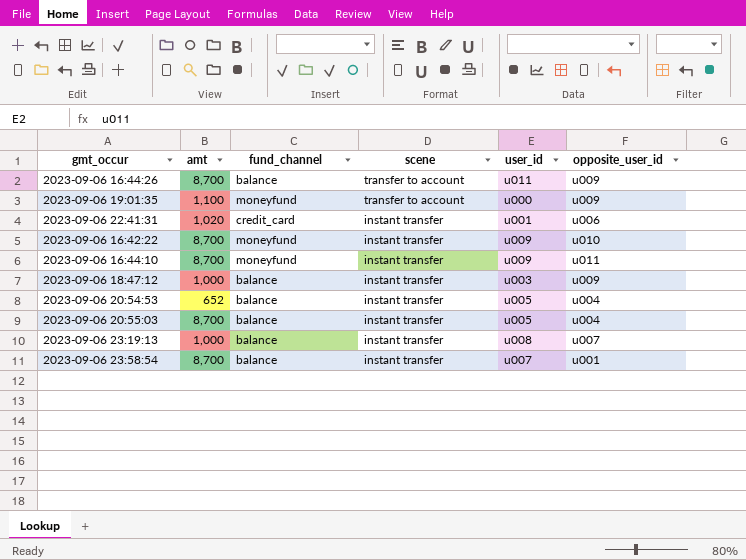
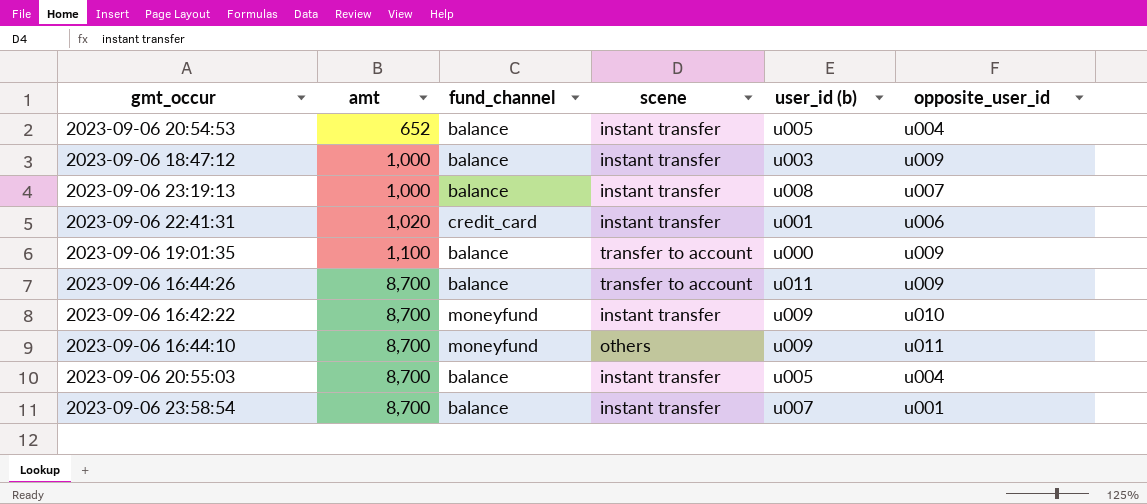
row order: scene descending -> amt ascending
column name: user_id -> user_id (b)
2023-09-06 19:01:35 | fund_channel: moneyfund -> balance
2023-09-06 16:44:10 | scene: instant transfer -> others

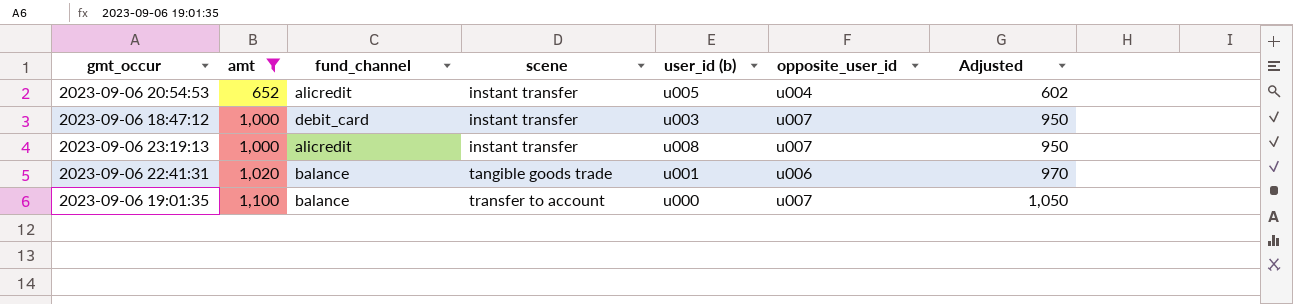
filter: none -> amt != 8,700
column Adjusted | formula: none -> [amt] - 50
2023-09-06 20:54:53 | fund_channel: balance -> alicredit
2023-09-06 18:47:12 | fund_channel: balance -> debit_card
2023-09-06 18:47:12 | opposite_user_id: u009 -> u007
2023-09-06 23:19:13 | fund_channel: balance -> alicredit
2023-09-06 22:41:31 | fund_channel: credit_card -> balance
2023-09-06 22:41:31 | scene: instant transfer -> tangible goods trade
2023-09-06 19:01:35 | opposite_user_id: u009 -> u007

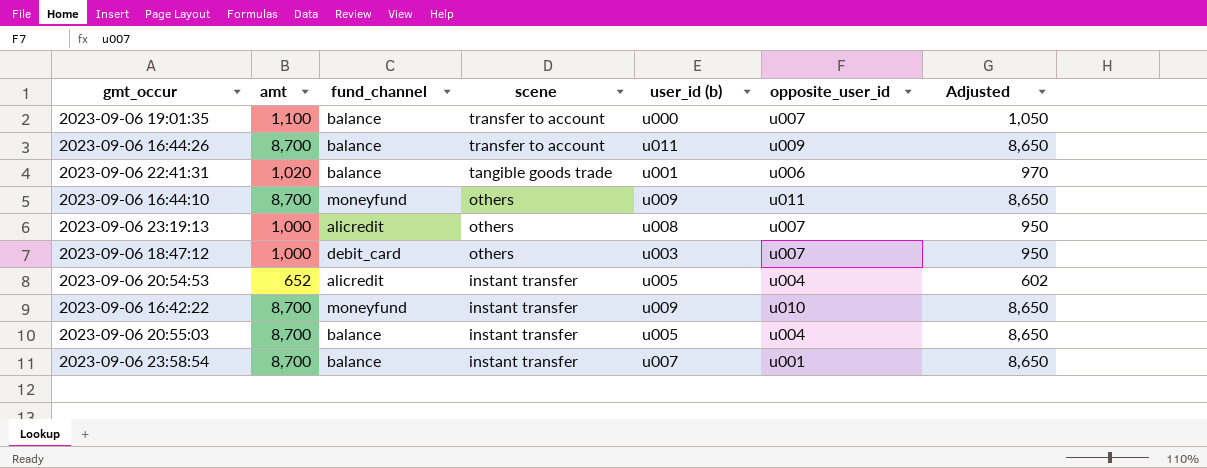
filter: amt != 8,700 -> none
row order: amt ascending -> scene descending
2023-09-06 23:19:13 | scene: instant transfer -> others
2023-09-06 18:47:12 | scene: instant transfer -> others

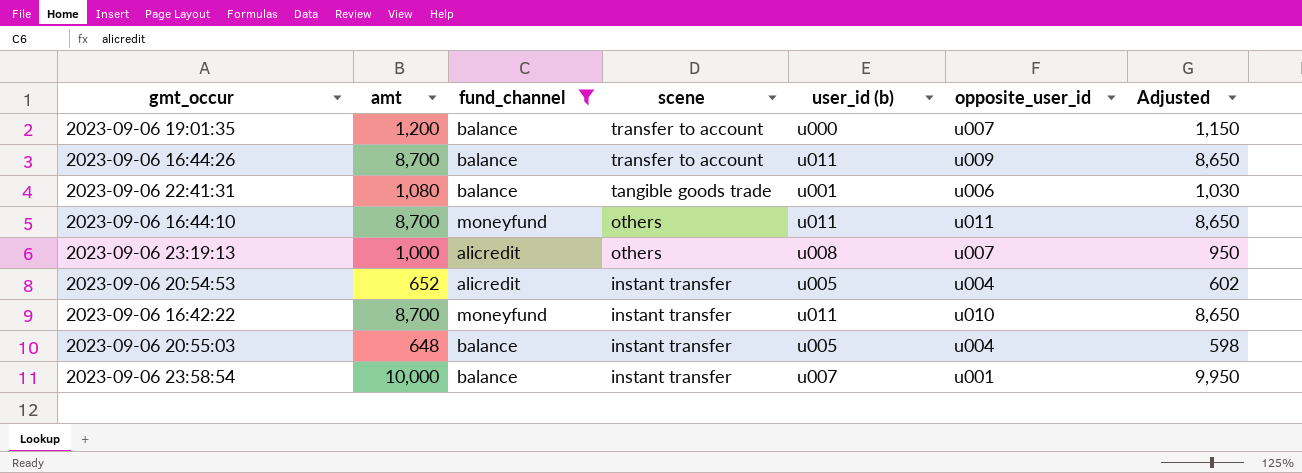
filter: none -> fund_channel != debit_card
2023-09-06 19:01:35 | amt: 1,100 -> 1,200
2023-09-06 19:01:35 | Adjusted: 1,050 -> 1,150
2023-09-06 22:41:31 | amt: 1,020 -> 1,080
2023-09-06 22:41:31 | Adjusted: 970 -> 1,030
2023-09-06 16:44:10 | user_id (b): u009 -> u011
2023-09-06 16:42:22 | user_id (b): u009 -> u011
2023-09-06 20:55:03 | amt: 8,700 -> 648
2023-09-06 20:55:03 | Adjusted: 8,650 -> 598
2023-09-06 23:58:54 | amt: 8,700 -> 10,000
2023-09-06 23:58:54 | Adjusted: 8,650 -> 9,950

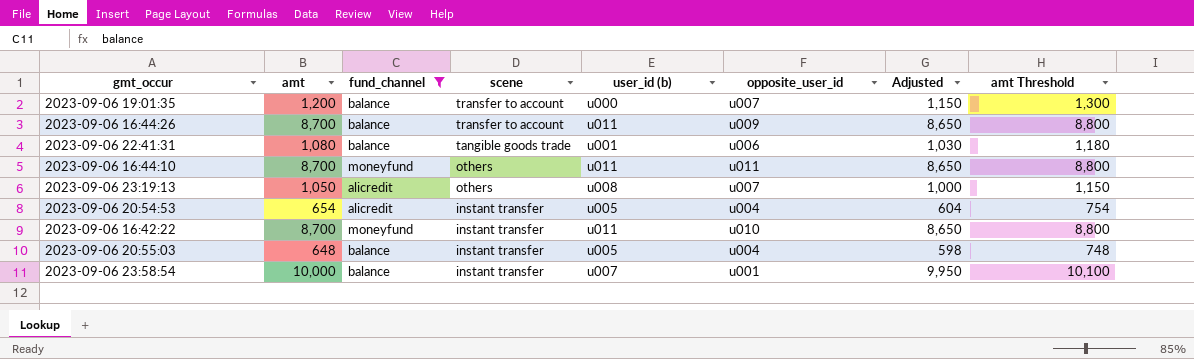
column amt Threshold | formula: none -> [amt] + 100
2023-09-06 23:19:13 | amt: 1,000 -> 1,050
2023-09-06 23:19:13 | Adjusted: 950 -> 1,000
2023-09-06 20:54:53 | amt: 652 -> 654
2023-09-06 20:54:53 | Adjusted: 602 -> 604

